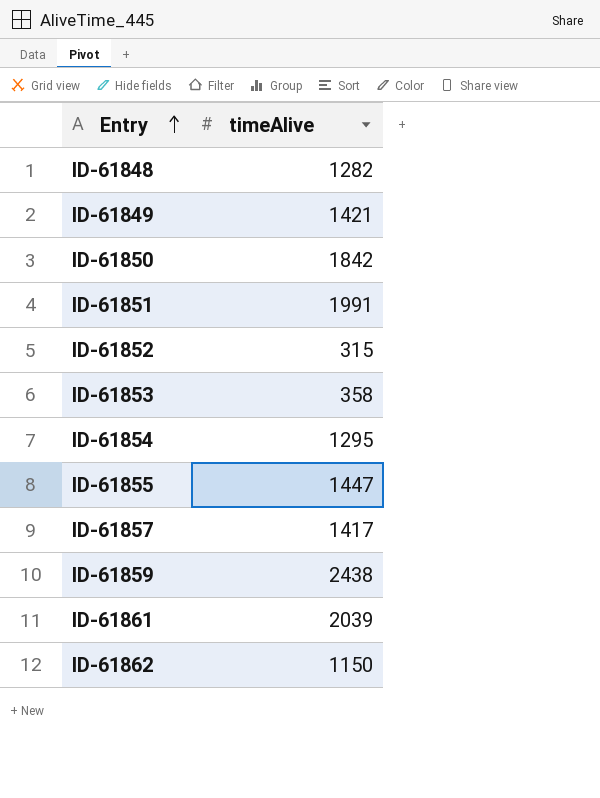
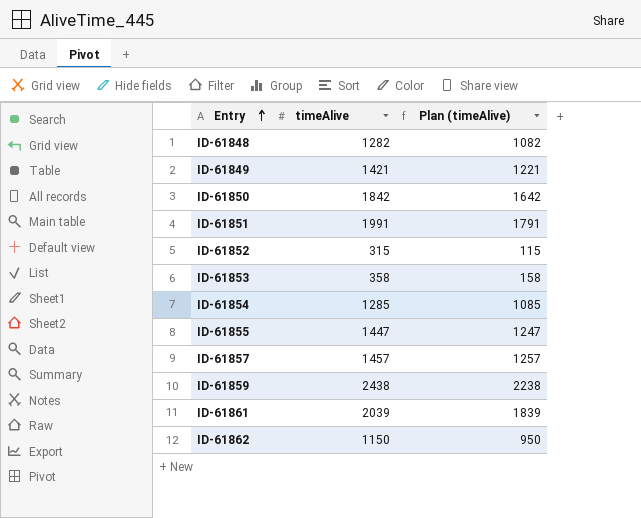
column Plan (timeAlive) | formula: none -> [timeAlive] - 200
ID-61854 | timeAlive: 1295 -> 1285
ID-61857 | timeAlive: 1417 -> 1457

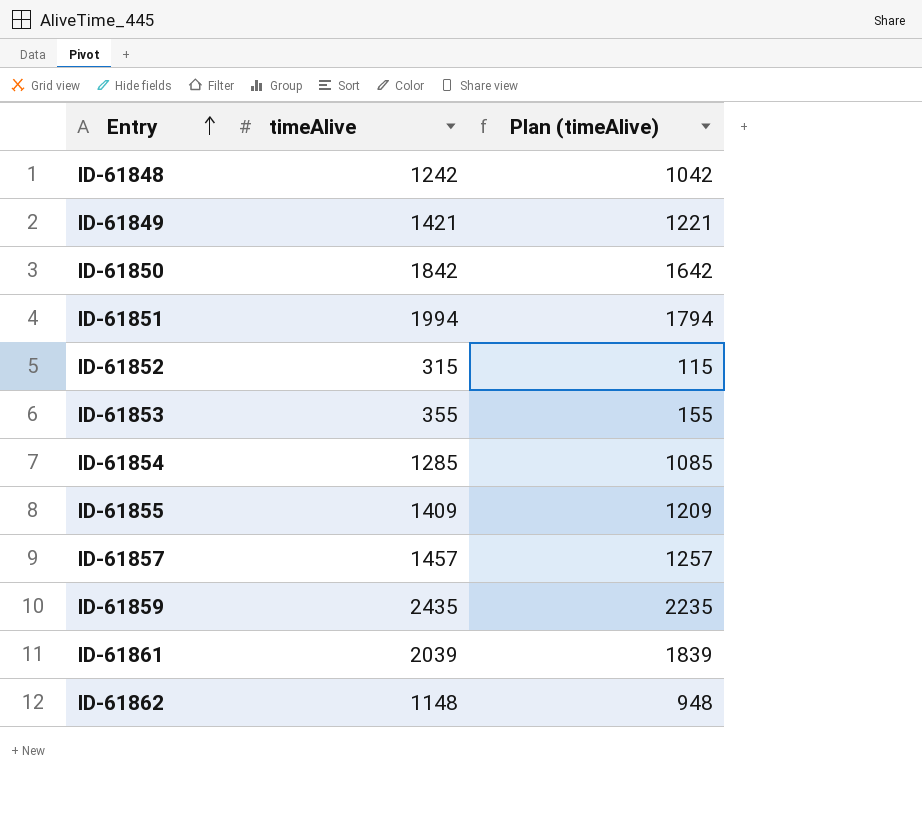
ID-61848 | timeAlive: 1282 -> 1242
ID-61848 | Plan (timeAlive): 1082 -> 1042
ID-61851 | timeAlive: 1991 -> 1994
ID-61851 | Plan (timeAlive): 1791 -> 1794
ID-61853 | timeAlive: 358 -> 355
ID-61853 | Plan (timeAlive): 158 -> 155
ID-61855 | timeAlive: 1447 -> 1409
ID-61855 | Plan (timeAlive): 1247 -> 1209
ID-61859 | timeAlive: 2438 -> 2435
ID-61859 | Plan (timeAlive): 2238 -> 2235
ID-61862 | timeAlive: 1150 -> 1148
ID-61862 | Plan (timeAlive): 950 -> 948

